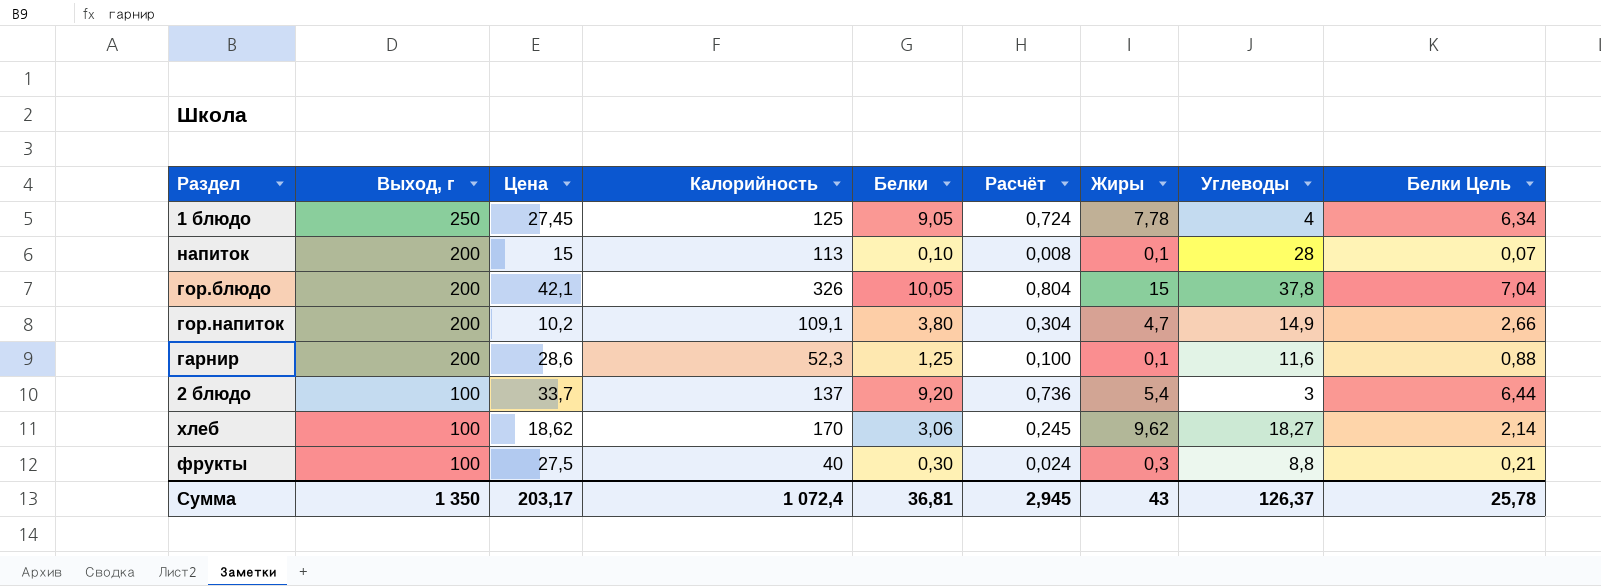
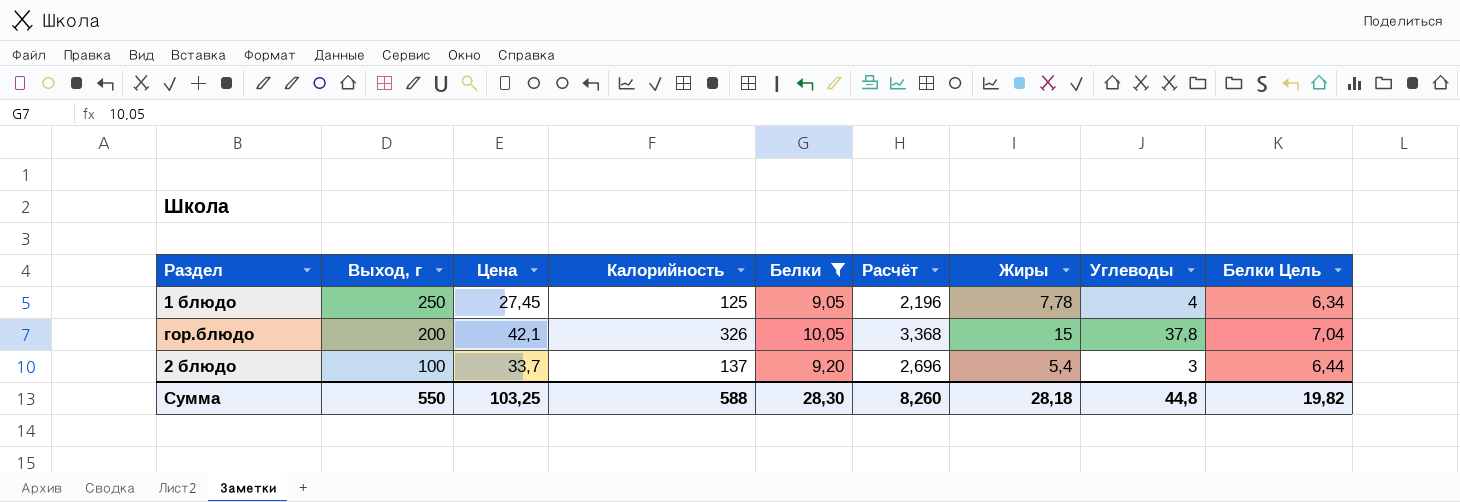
filter: none -> Белки >= 9,05
column Расчёт | formula: [Белки] * 0,08 -> [Цена] * 0,08
Сумма | Выход, г: 1 350 -> 550
Сумма | Цена: 203,17 -> 103,25
Сумма | Калорийность: 1 072,4 -> 588
Сумма | Белки: 36,81 -> 28,30
Сумма | Расчёт: 2,945 -> 8,260
Сумма | Жиры: 43 -> 28,18
Сумма | Углеводы: 126,37 -> 44,8
Сумма | Белки Цель: 25,78 -> 19,82

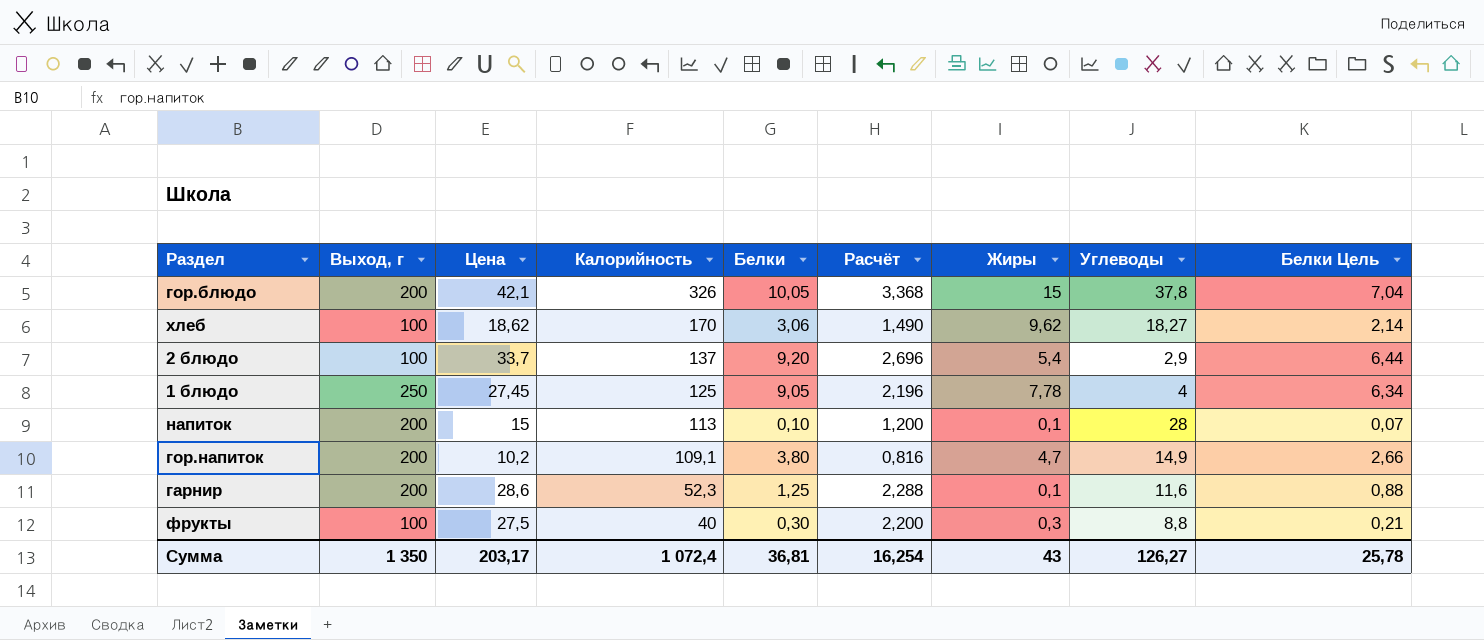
filter: Белки >= 9,05 -> none
row order: Выход, г descending -> Калорийность descending
2 блюдо | Углеводы: 3 -> 2,9
Сумма | Выход, г: 550 -> 1 350
Сумма | Цена: 103,25 -> 203,17
Сумма | Калорийность: 588 -> 1 072,4
Сумма | Белки: 28,30 -> 36,81
Сумма | Расчёт: 8,260 -> 16,254
Сумма | Жиры: 28,18 -> 43
Сумма | Углеводы: 44,8 -> 126,27
Сумма | Белки Цель: 19,82 -> 25,78

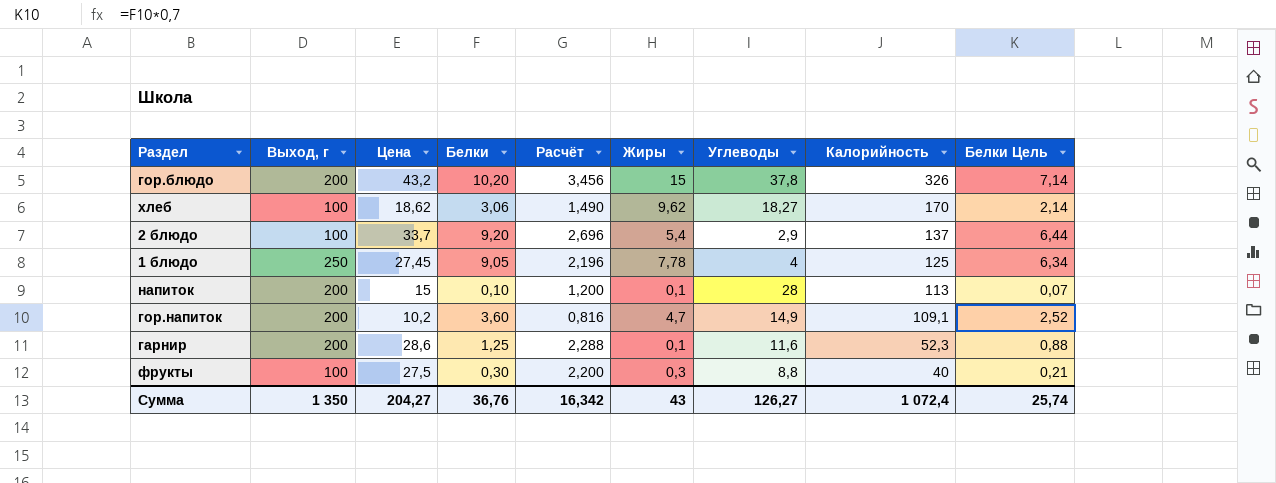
column Калорийность | position: 4 -> 8
гор.блюдо | Цена: 42,1 -> 43,2
гор.блюдо | Белки: 10,05 -> 10,20
гор.блюдо | Расчёт: 3,368 -> 3,456
гор.блюдо | Белки Цель: 7,04 -> 7,14
гор.напиток | Белки: 3,80 -> 3,60
гор.напиток | Белки Цель: 2,66 -> 2,52
Сумма | Цена: 203,17 -> 204,27
Сумма | Белки: 36,81 -> 36,76
Сумма | Расчёт: 16,254 -> 16,342
Сумма | Белки Цель: 25,78 -> 25,74

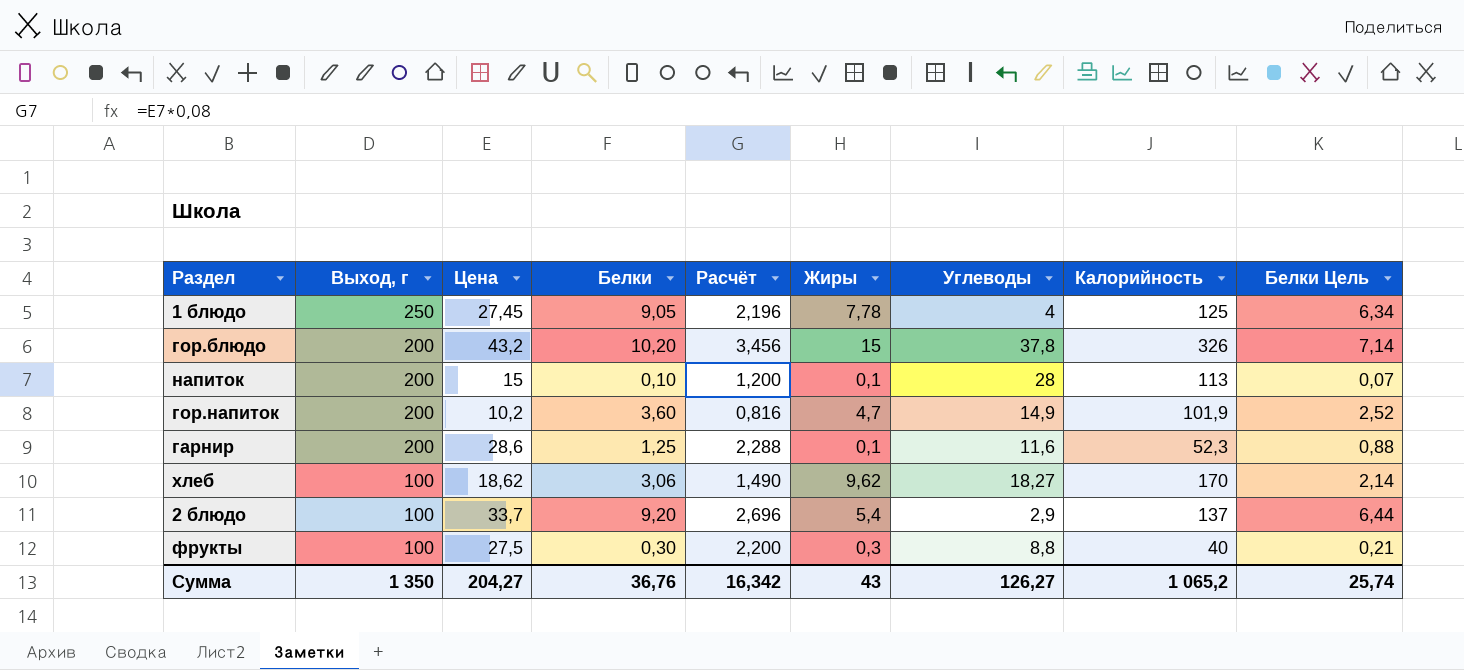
row order: Калорийность descending -> Выход, г descending
гор.напиток | Калорийность: 109,1 -> 101,9
Сумма | Калорийность: 1 072,4 -> 1 065,2

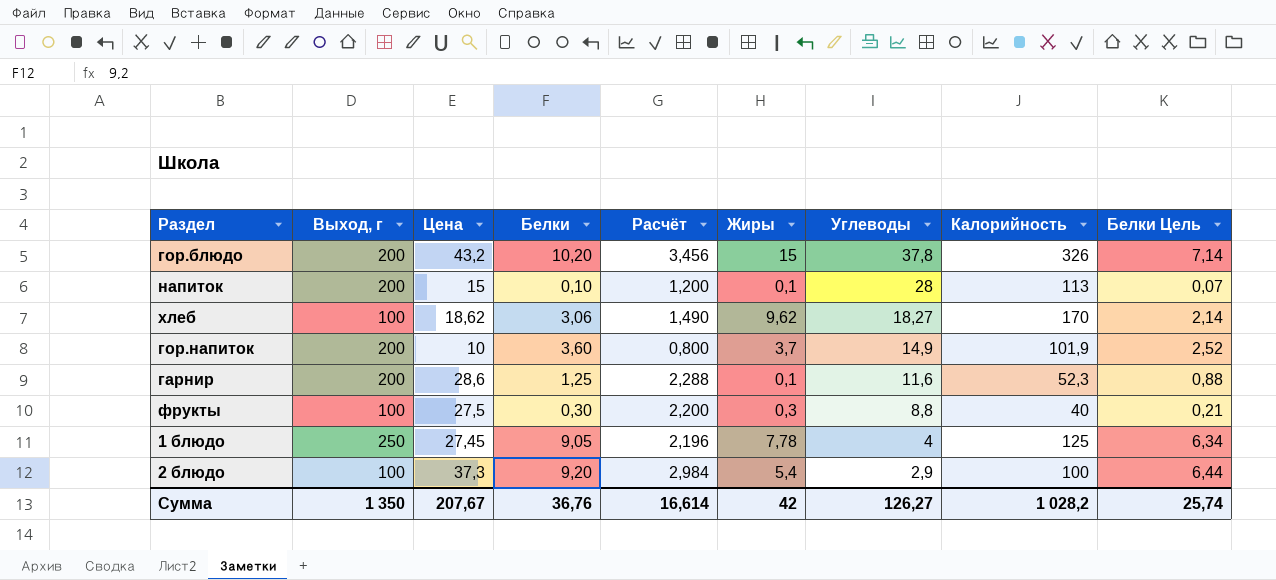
row order: Выход, г descending -> Углеводы descending
гор.напиток | Цена: 10,2 -> 10
гор.напиток | Расчёт: 0,816 -> 0,800
гор.напиток | Жиры: 4,7 -> 3,7
2 блюдо | Цена: 33,7 -> 37,3
2 блюдо | Расчёт: 2,696 -> 2,984
2 блюдо | Калорийность: 137 -> 100
Сумма | Цена: 204,27 -> 207,67
Сумма | Расчёт: 16,342 -> 16,614
Сумма | Жиры: 43 -> 42
Сумма | Калорийность: 1 065,2 -> 1 028,2

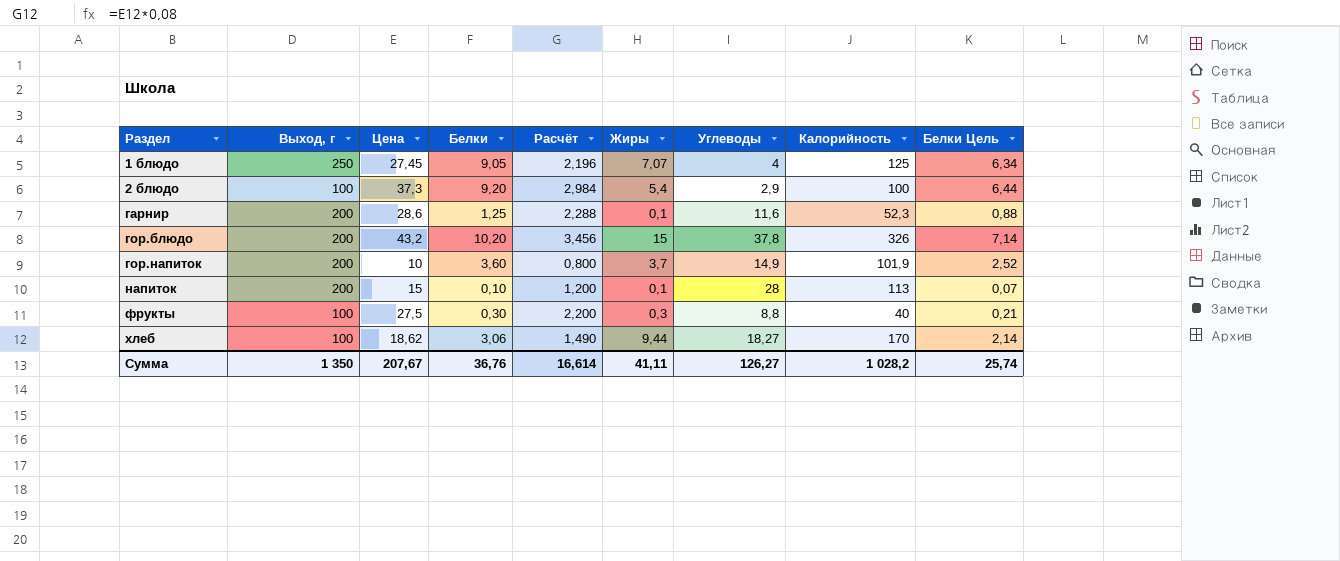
row order: Углеводы descending -> Раздел ascending
1 блюдо | Жиры: 7,78 -> 7,07
хлеб | Жиры: 9,62 -> 9,44
Сумма | Жиры: 42 -> 41,11

